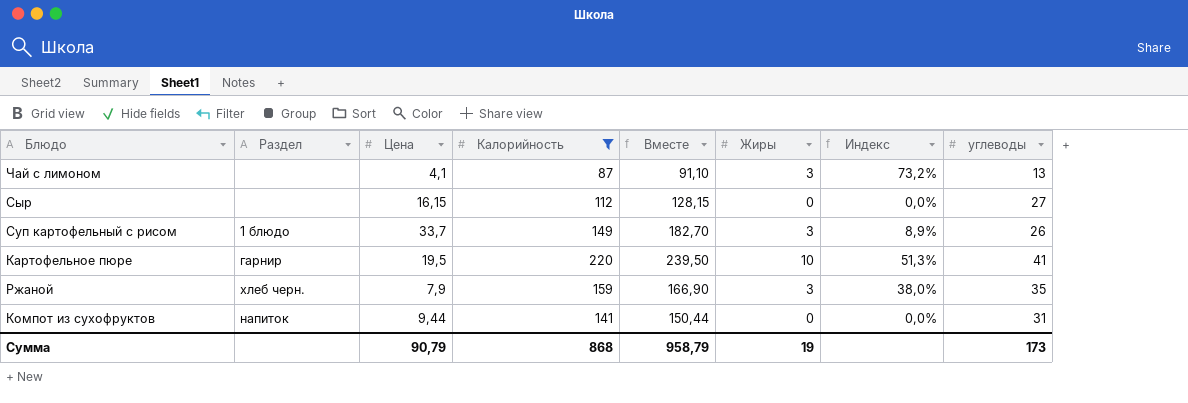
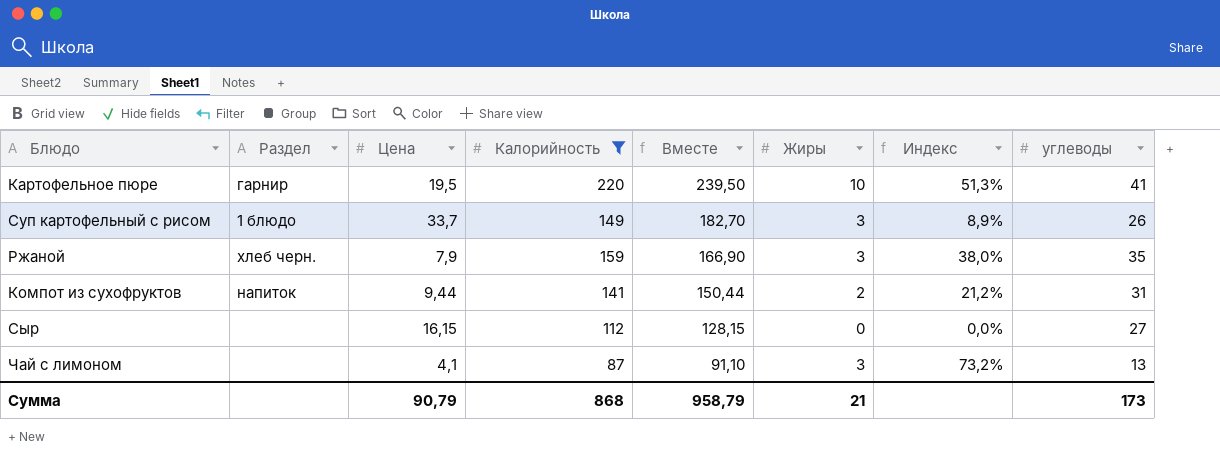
row order: none -> Вместе descending
Компот из сухофруктов | Жиры: 0 -> 2
Компот из сухофруктов | Индекс: 0,0% -> 21,2%
Сумма | Жиры: 19 -> 21

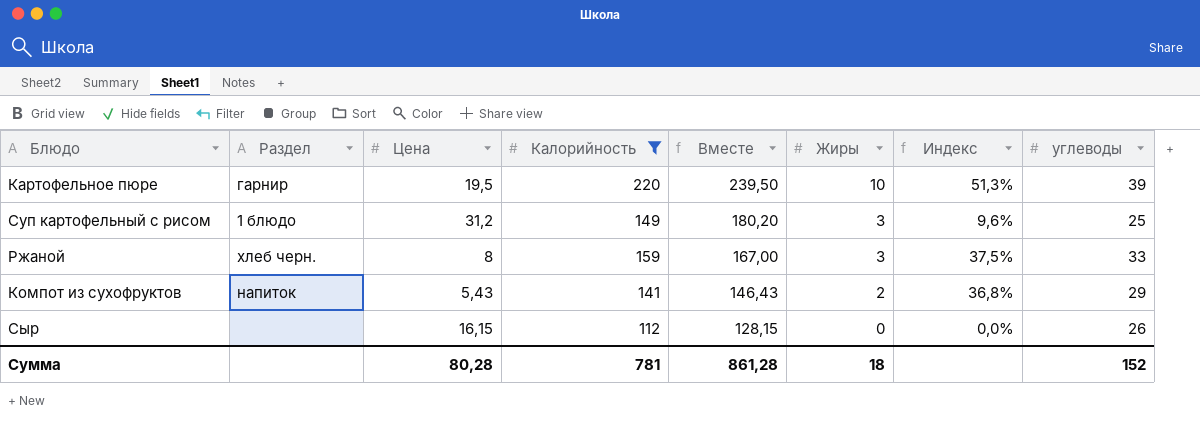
row Чай с лимоном: none | 4,1 | 87 | 91,10 | 3 | 73,2% | 13 -> none
Картофельное пюре | углеводы: 41 -> 39
Суп картофельный с рисом | Цена: 33,7 -> 31,2
Суп картофельный с рисом | Вместе: 182,70 -> 180,20
Суп картофельный с рисом | Индекс: 8,9% -> 9,6%
Суп картофельный с рисом | углеводы: 26 -> 25
Ржаной | Цена: 7,9 -> 8
Ржаной | Вместе: 166,90 -> 167,00
Ржаной | Индекс: 38,0% -> 37,5%
Ржаной | углеводы: 35 -> 33
Компот из сухофруктов | Цена: 9,44 -> 5,43
Компот из сухофруктов | Вместе: 150,44 -> 146,43
Компот из сухофруктов | Индекс: 21,2% -> 36,8%
Компот из сухофруктов | углеводы: 31 -> 29
Сыр | углеводы: 27 -> 26
Сумма | Цена: 90,79 -> 80,28
Сумма | Калорийность: 868 -> 781
Сумма | Вместе: 958,79 -> 861,28
Сумма | Жиры: 21 -> 18
Сумма | углеводы: 173 -> 152

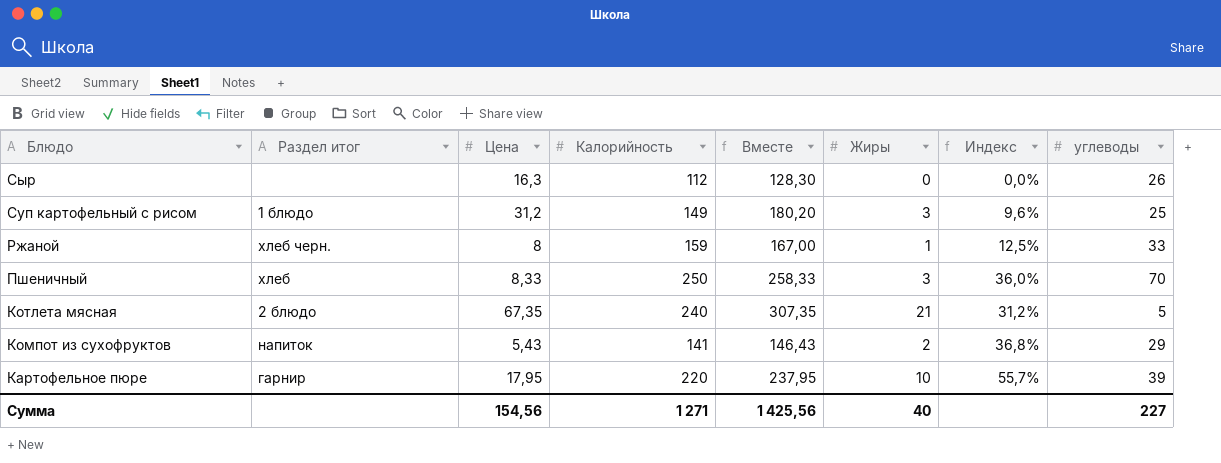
filter: Калорийность <= 220 -> none
row order: Вместе descending -> Блюдо descending
column name: Раздел -> Раздел итог
Сыр | Цена: 16,15 -> 16,3
Сыр | Вместе: 128,15 -> 128,30
Ржаной | Жиры: 3 -> 1
Ржаной | Индекс: 37,5% -> 12,5%
Картофельное пюре | Цена: 19,5 -> 17,95
Картофельное пюре | Вместе: 239,50 -> 237,95
Картофельное пюре | Индекс: 51,3% -> 55,7%
Сумма | Цена: 80,28 -> 154,56
Сумма | Калорийность: 781 -> 1 271
Сумма | Вместе: 861,28 -> 1 425,56
Сумма | Жиры: 18 -> 40
Сумма | углеводы: 152 -> 227

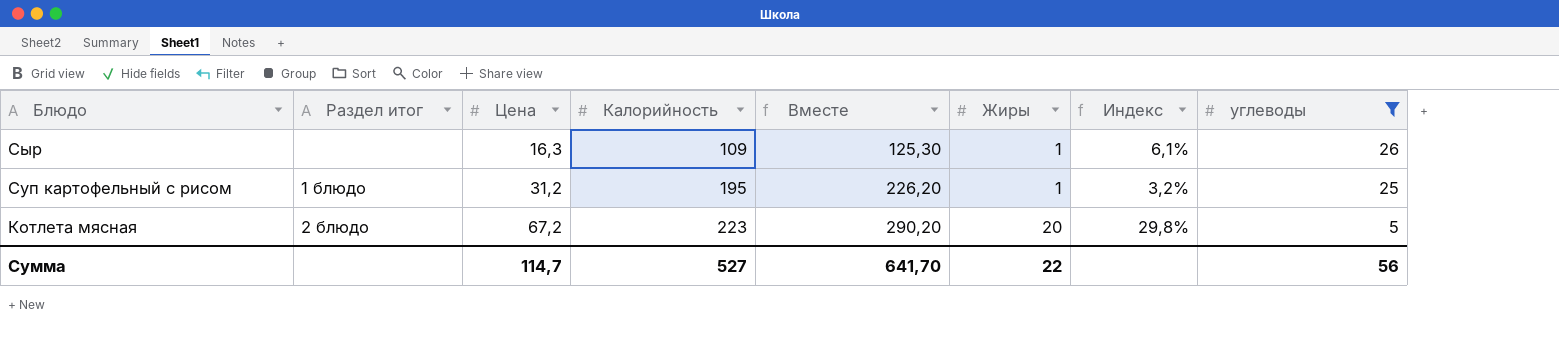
filter: none -> углеводы <= 26
Сыр | Калорийность: 112 -> 109
Сыр | Вместе: 128,30 -> 125,30
Сыр | Жиры: 0 -> 1
Сыр | Индекс: 0,0% -> 6,1%
Суп картофельный с рисом | Калорийность: 149 -> 195
Суп картофельный с рисом | Вместе: 180,20 -> 226,20
Суп картофельный с рисом | Жиры: 3 -> 1
Суп картофельный с рисом | Индекс: 9,6% -> 3,2%
Котлета мясная | Цена: 67,35 -> 67,2
Котлета мясная | Калорийность: 240 -> 223
Котлета мясная | Вместе: 307,35 -> 290,20
Котлета мясная | Жиры: 21 -> 20
Котлета мясная | Индекс: 31,2% -> 29,8%
Сумма | Цена: 154,56 -> 114,7
Сумма | Калорийность: 1 271 -> 527
Сумма | Вместе: 1 425,56 -> 641,70
Сумма | Жиры: 40 -> 22
Сумма | углеводы: 227 -> 56

